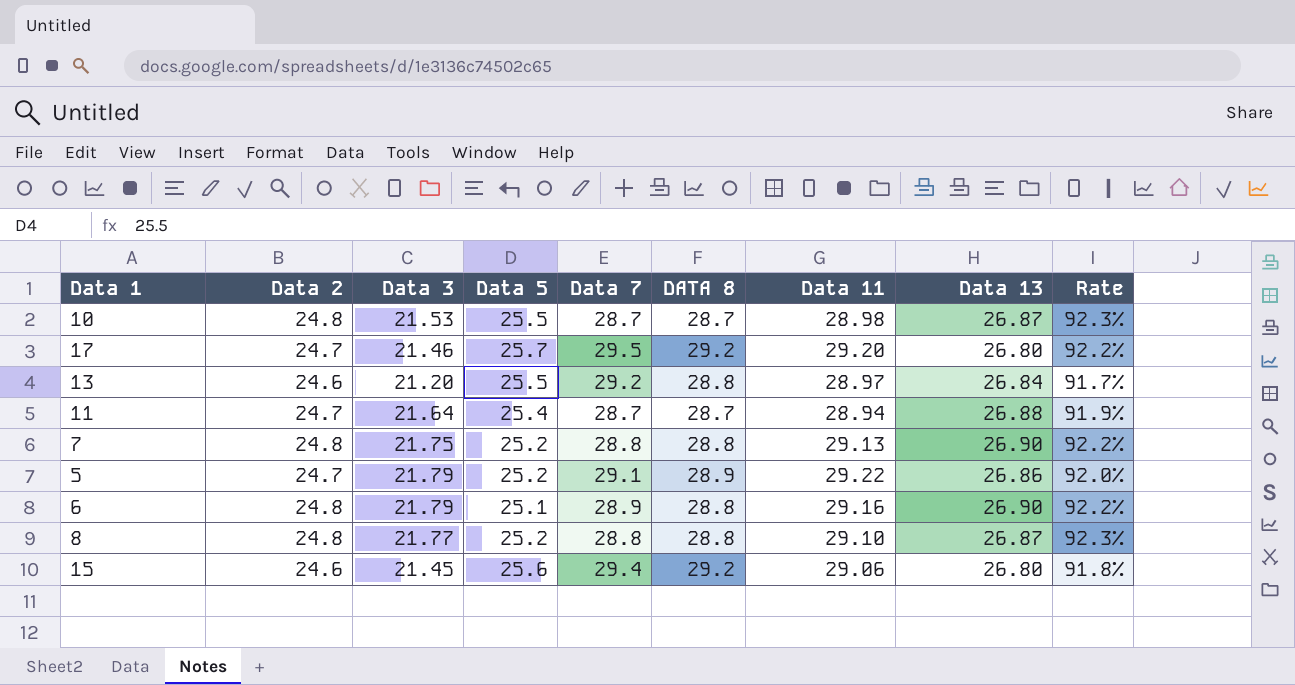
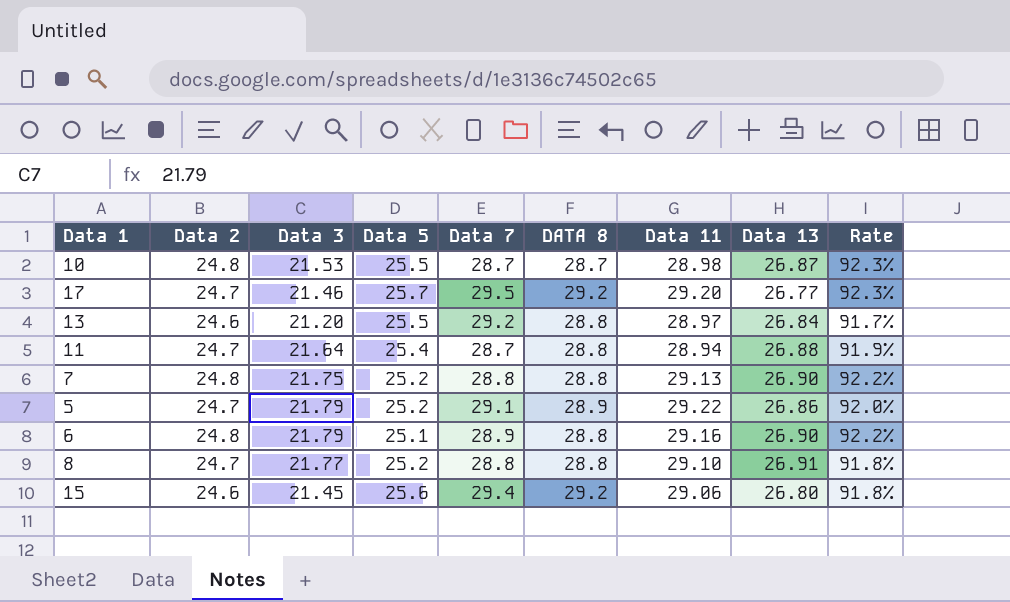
17 | Data 13: 26.80 -> 26.77
17 | Rate: 92.2% -> 92.3%
11 | DATA 8: 28.7 -> 28.8
8 | Data 2: 24.8 -> 24.7
8 | Data 13: 26.87 -> 26.91
8 | Rate: 92.3% -> 91.8%

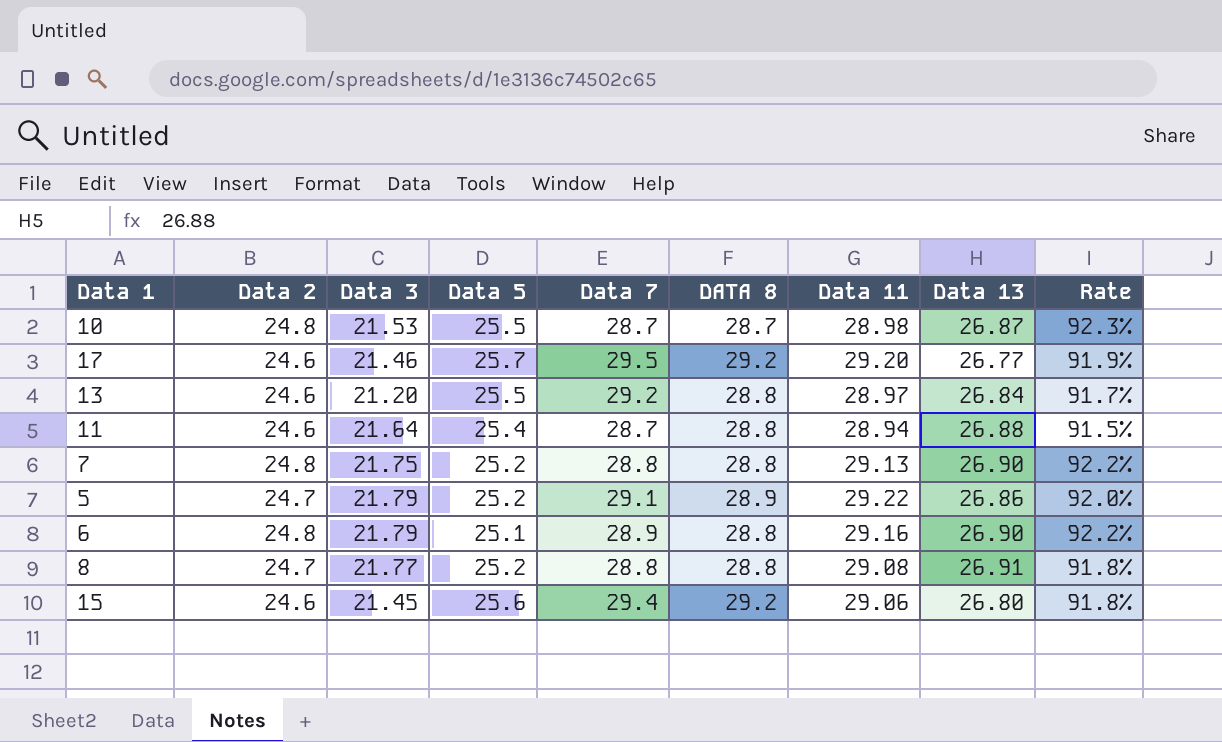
17 | Data 2: 24.7 -> 24.6
17 | Rate: 92.3% -> 91.9%
11 | Data 2: 24.7 -> 24.6
11 | Rate: 91.9% -> 91.5%
8 | Data 11: 29.10 -> 29.08

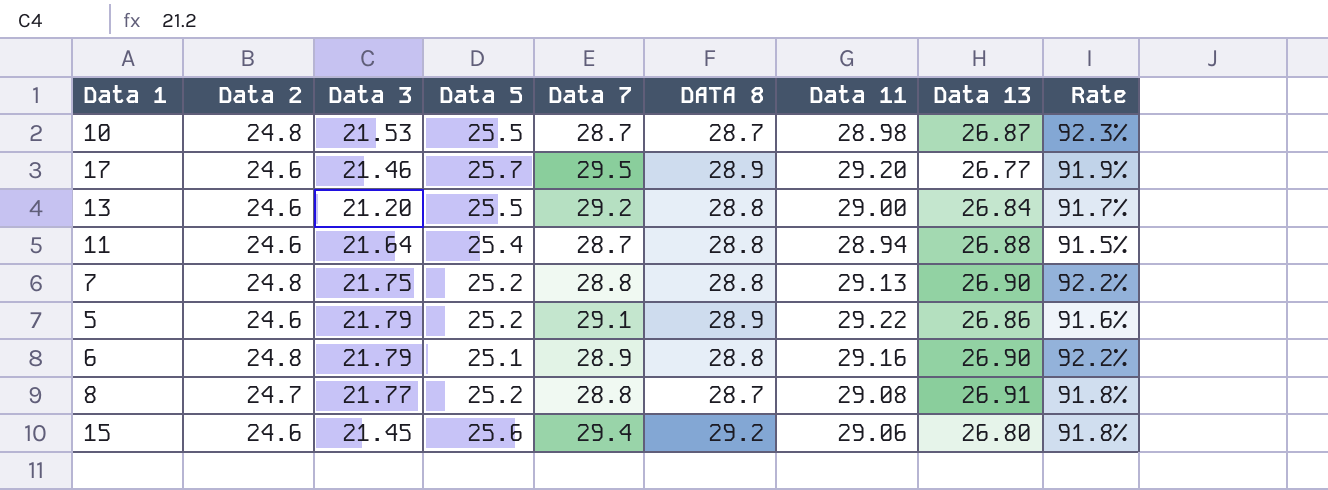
17 | DATA 8: 29.2 -> 28.9
13 | Data 11: 28.97 -> 29.00
5 | Data 2: 24.7 -> 24.6
5 | Rate: 92.0% -> 91.6%
8 | DATA 8: 28.8 -> 28.7

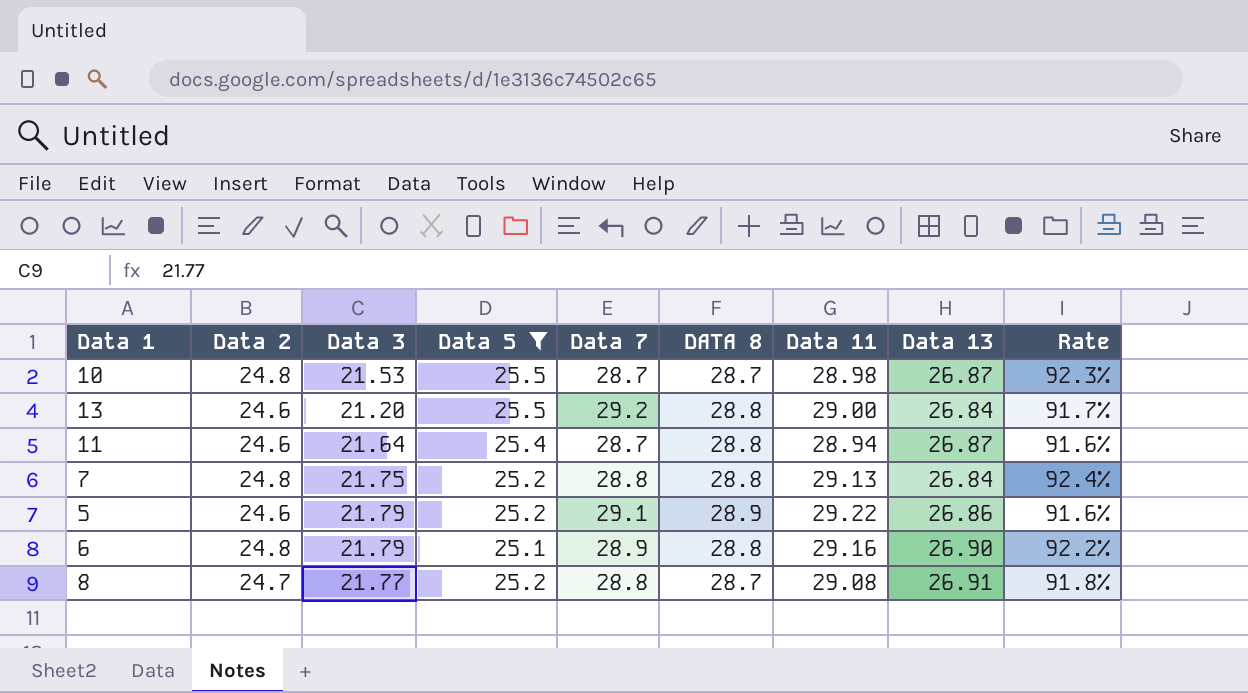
filter: none -> Data 5 <= 25.5
11 | Data 13: 26.88 -> 26.87
11 | Rate: 91.5% -> 91.6%
7 | Data 13: 26.90 -> 26.84
7 | Rate: 92.2% -> 92.4%

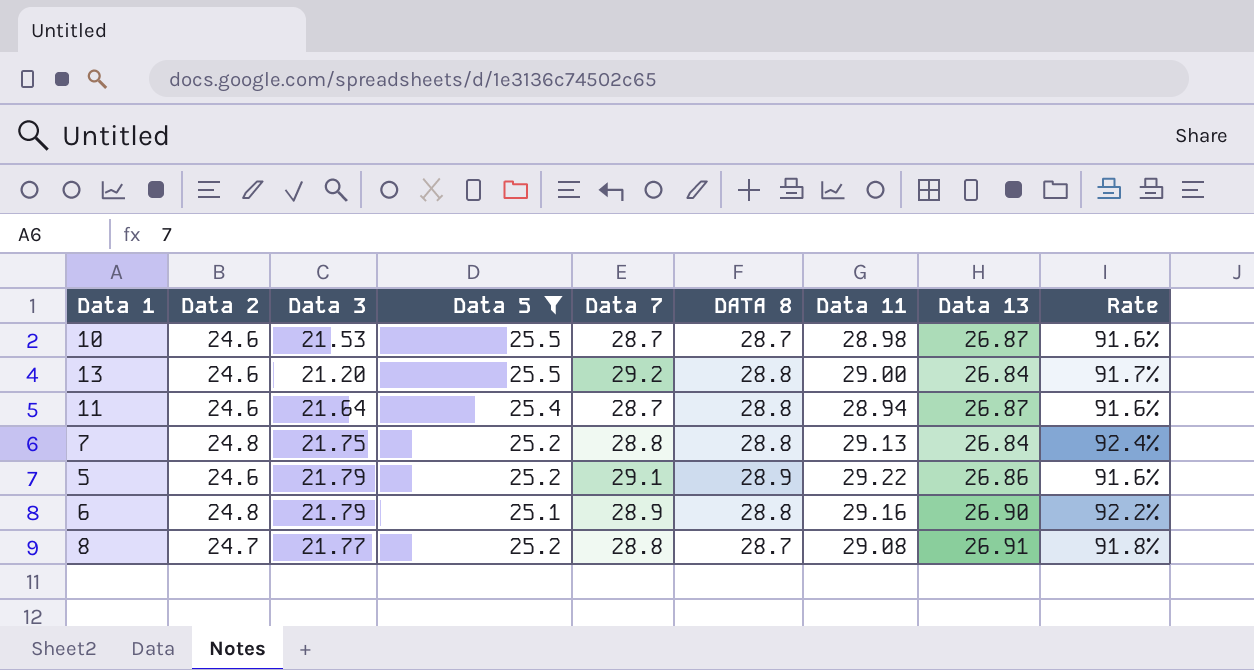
10 | Data 2: 24.8 -> 24.6
10 | Rate: 92.3% -> 91.6%

